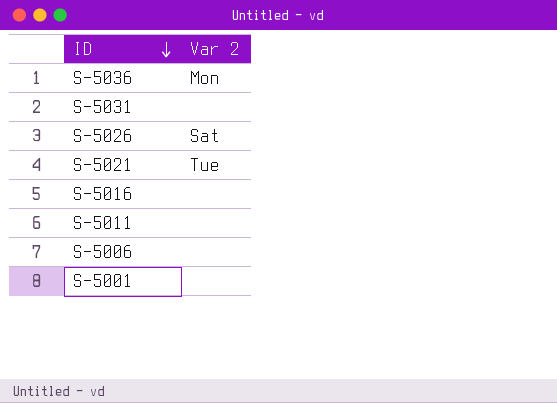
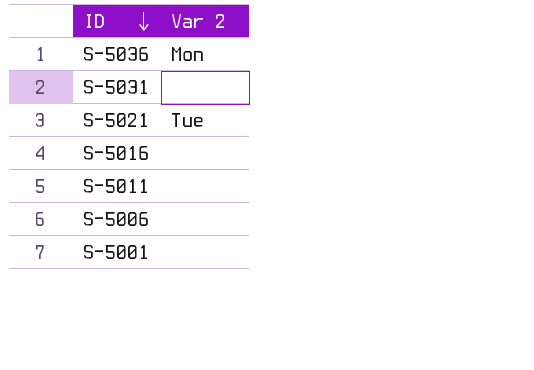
row S-5026: Sat -> none

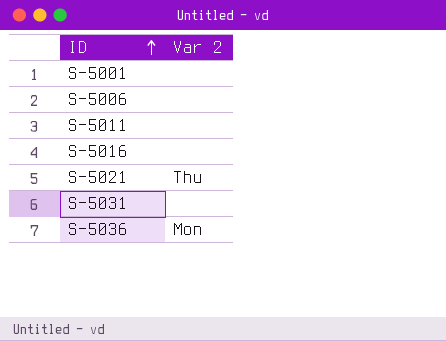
row order: ID descending -> ID ascending
S-5021 | Var 2: Tue -> Thu

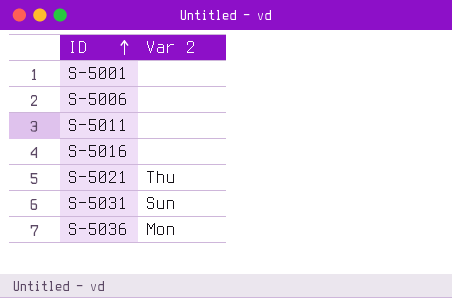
S-5031 | Var 2: none -> Sun

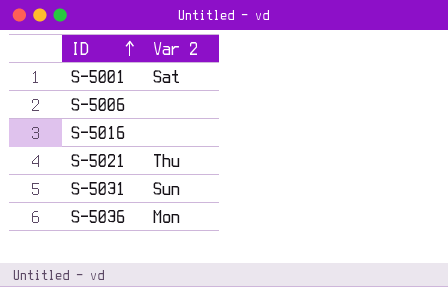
row S-5011: none -> none
S-5001 | Var 2: none -> Sat

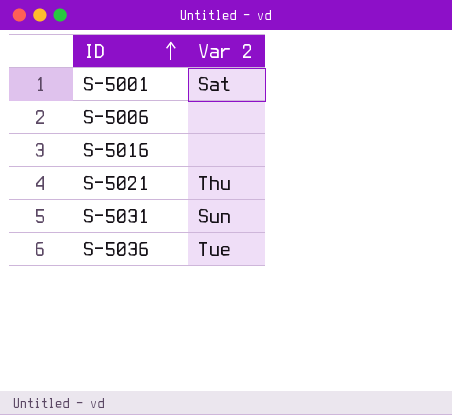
S-5036 | Var 2: Mon -> Tue

